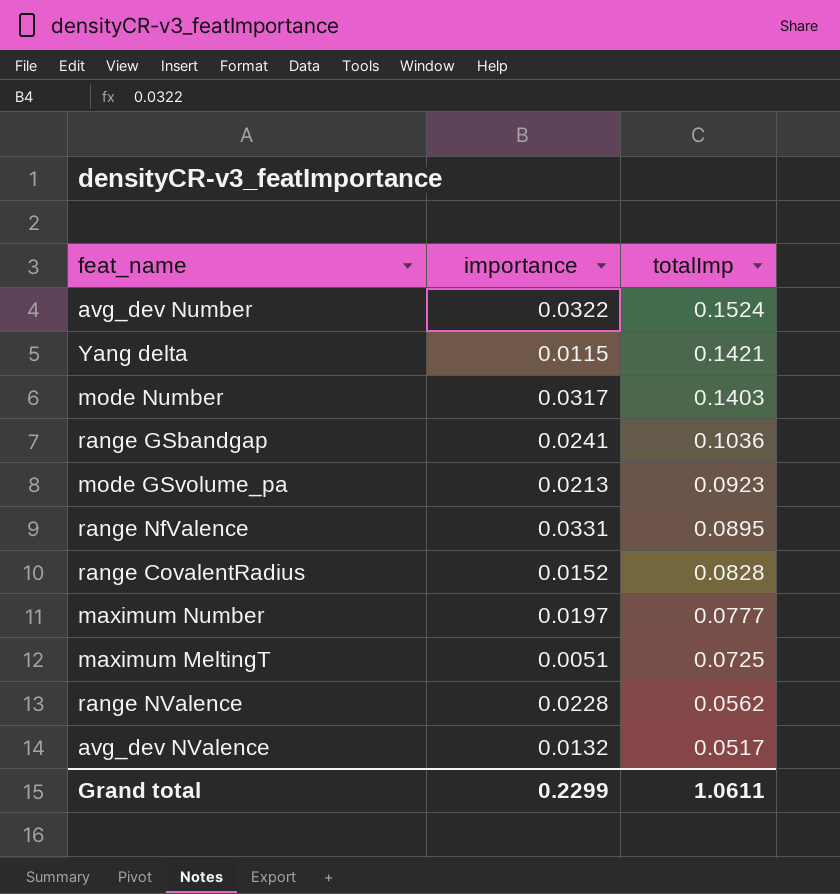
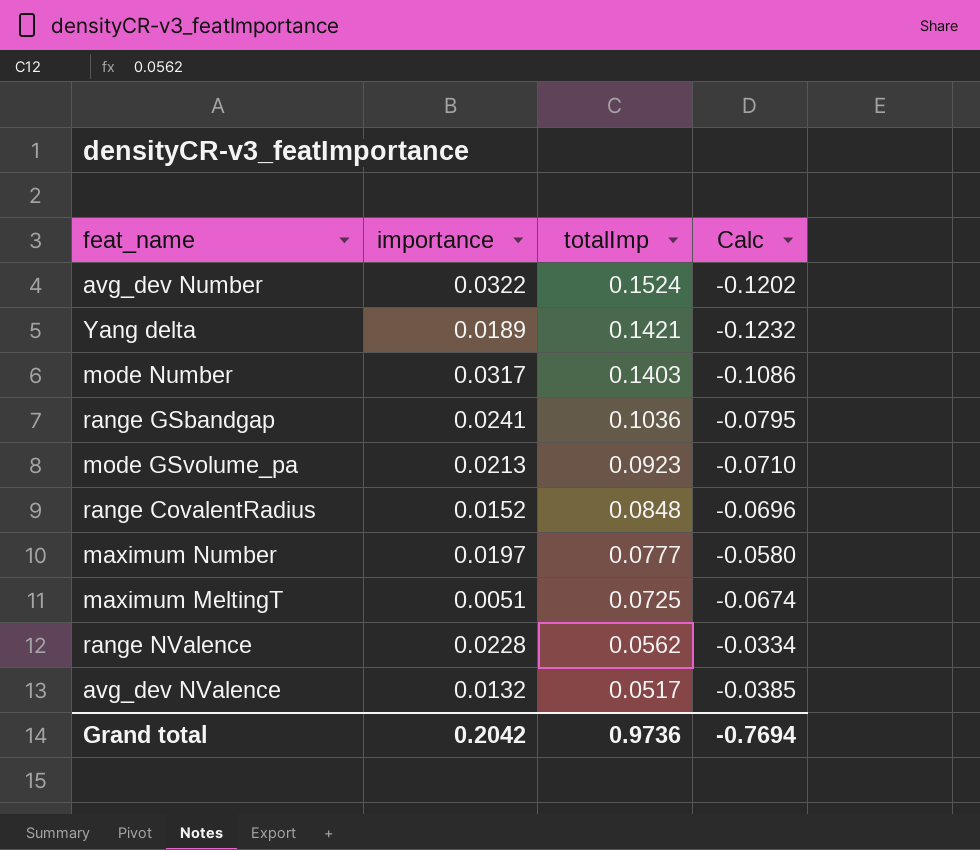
column Calc | formula: none -> [importance] - [totalImp]
row range NfValence: 0.0331 | 0.0895 -> none
Yang delta | importance: 0.0115 -> 0.0189
range CovalentRadius | totalImp: 0.0828 -> 0.0848
Grand total | importance: 0.2299 -> 0.2042
Grand total | totalImp: 1.0611 -> 0.9736

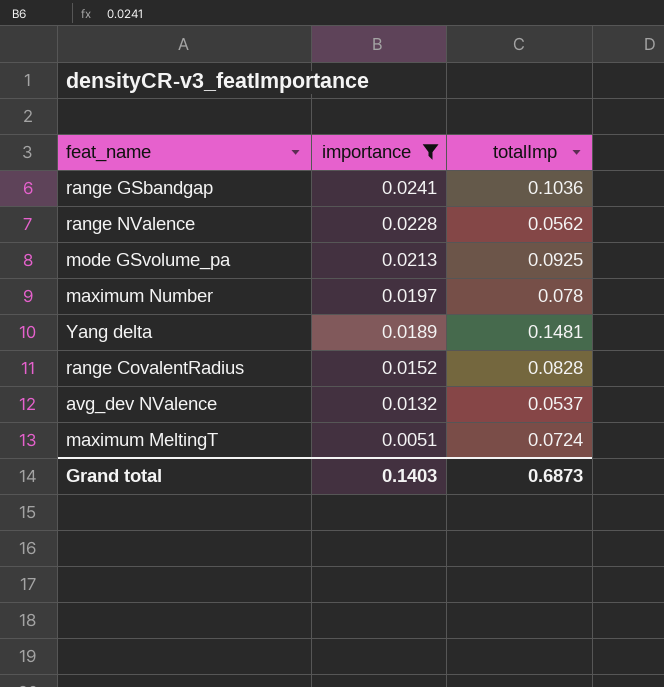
filter: none -> importance <= 0.0241
row order: totalImp descending -> importance descending
column Calc | formula: [importance] - [totalImp] -> none
mode GSvolume_pa | totalImp: 0.0923 -> 0.0925
maximum Number | totalImp: 0.0777 -> 0.078
Yang delta | totalImp: 0.1421 -> 0.1481
range CovalentRadius | totalImp: 0.0848 -> 0.0828
avg_dev NValence | totalImp: 0.0517 -> 0.0537
maximum MeltingT | totalImp: 0.0725 -> 0.0724
Grand total | importance: 0.2042 -> 0.1403
Grand total | totalImp: 0.9736 -> 0.6873

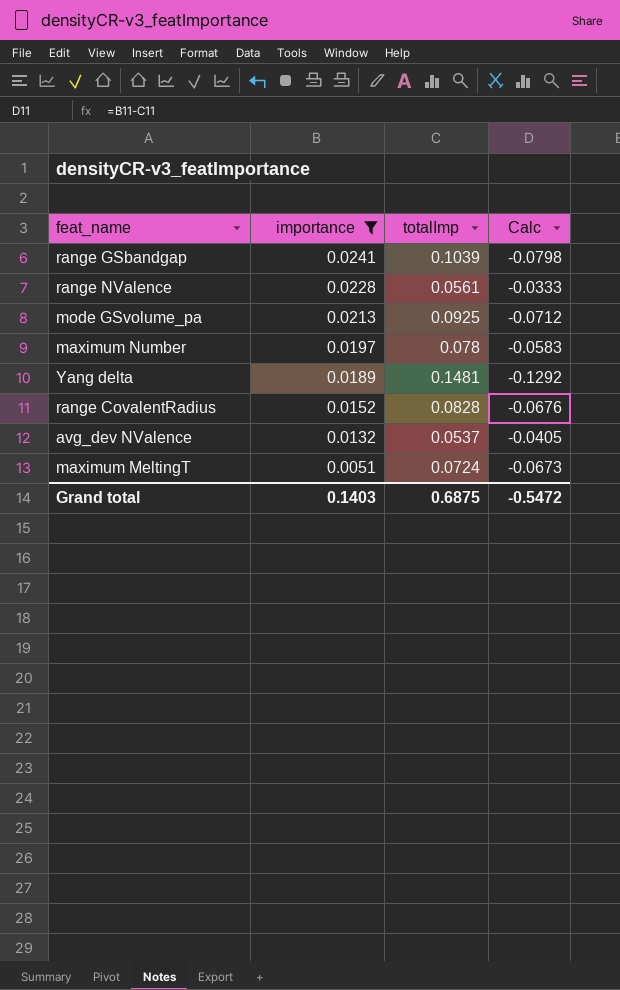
column Calc | formula: none -> [importance] - [totalImp]
range GSbandgap | totalImp: 0.1036 -> 0.1039
range NValence | totalImp: 0.0562 -> 0.0561
Grand total | totalImp: 0.6873 -> 0.6875

